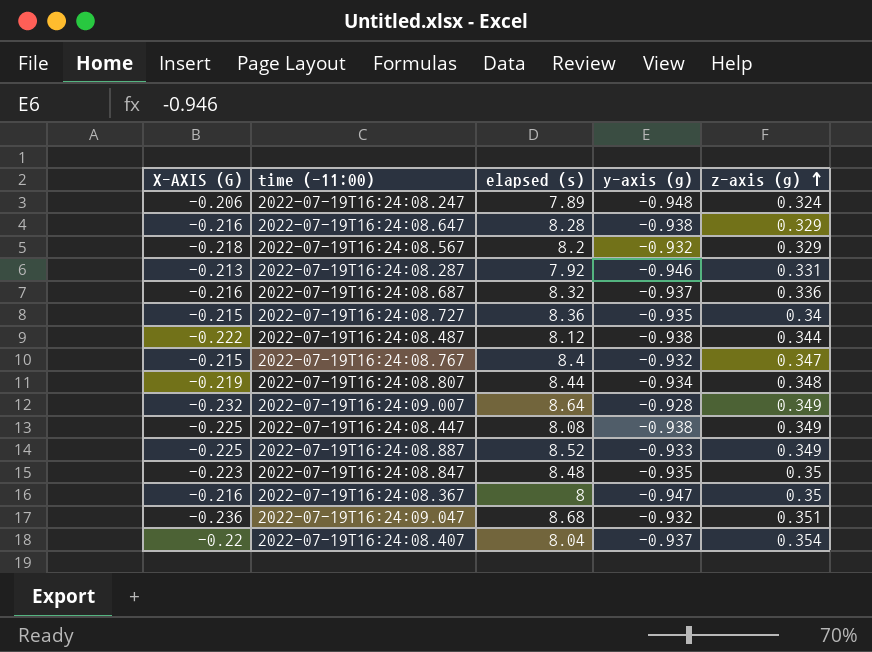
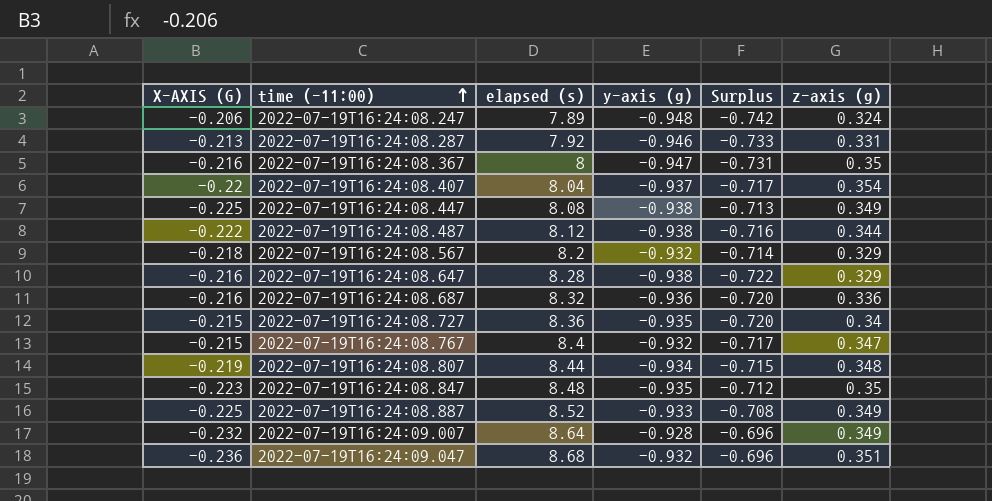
row order: z-axis (g) ascending -> time (-11:00) ascending
column Surplus | formula: none -> [y-axis (g)] - [X-AXIS (G)]
2022-07-19T16:24:08.687 | y-axis (g): -0.937 -> -0.936

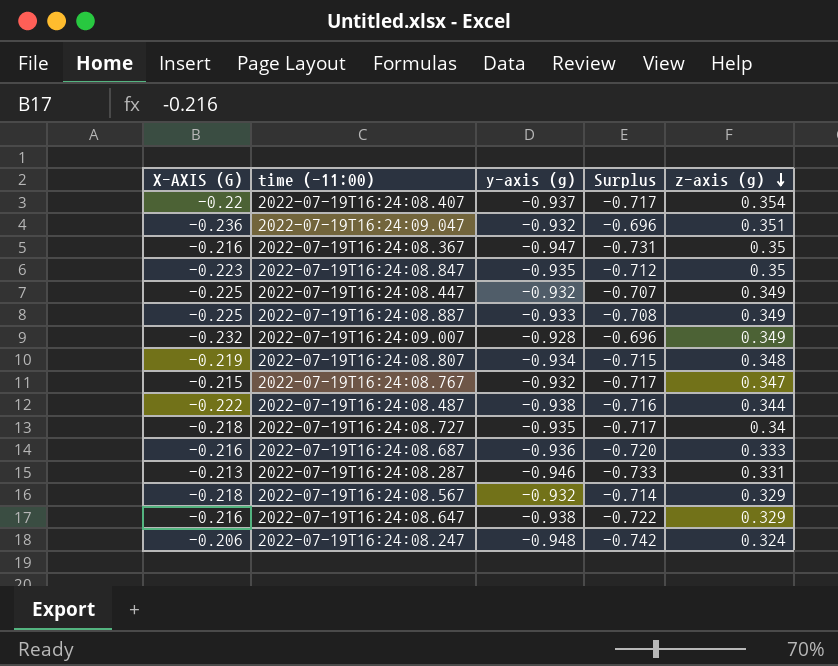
row order: time (-11:00) ascending -> z-axis (g) descending
column elapsed (s) | position: 3 -> none
2022-07-19T16:24:08.447 | y-axis (g): -0.938 -> -0.932
2022-07-19T16:24:08.447 | Surplus: -0.713 -> -0.707
2022-07-19T16:24:08.727 | X-AXIS (G): -0.215 -> -0.218
2022-07-19T16:24:08.727 | Surplus: -0.720 -> -0.717
2022-07-19T16:24:08.687 | z-axis (g): 0.336 -> 0.333

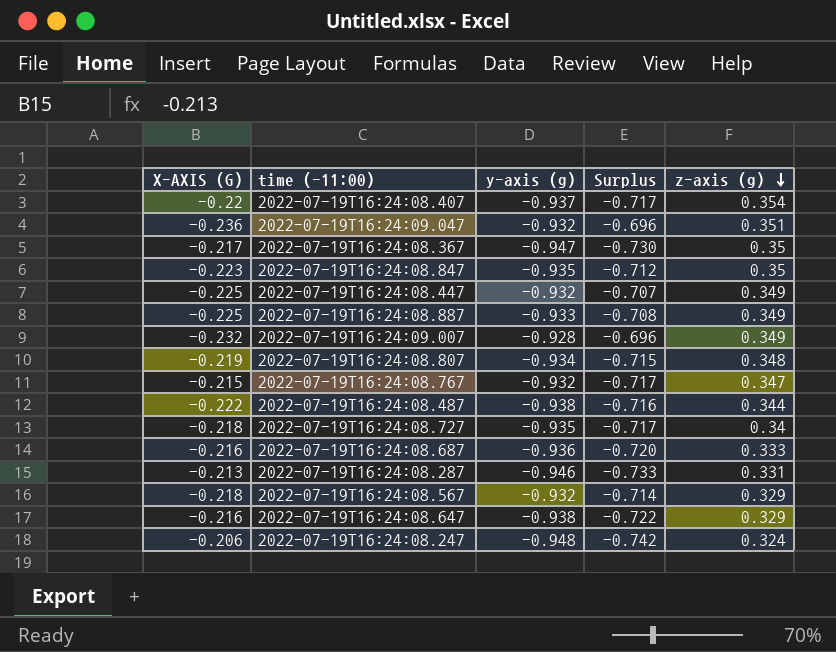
2022-07-19T16:24:08.367 | X-AXIS (G): -0.216 -> -0.217
2022-07-19T16:24:08.367 | Surplus: -0.731 -> -0.730

